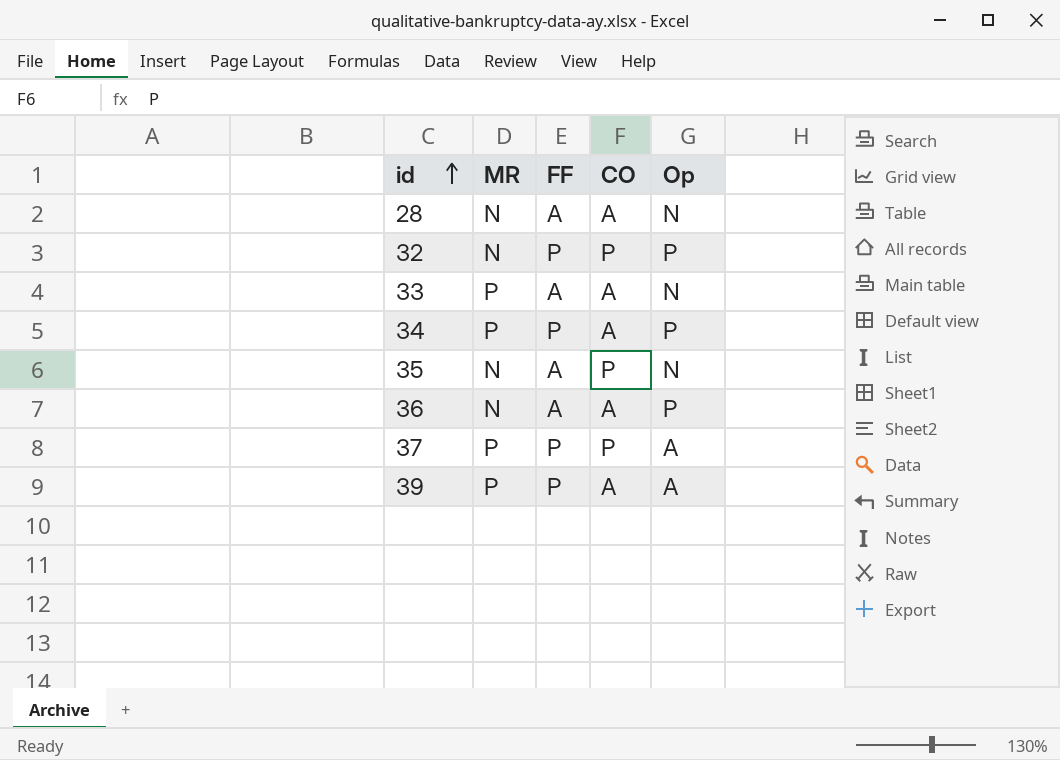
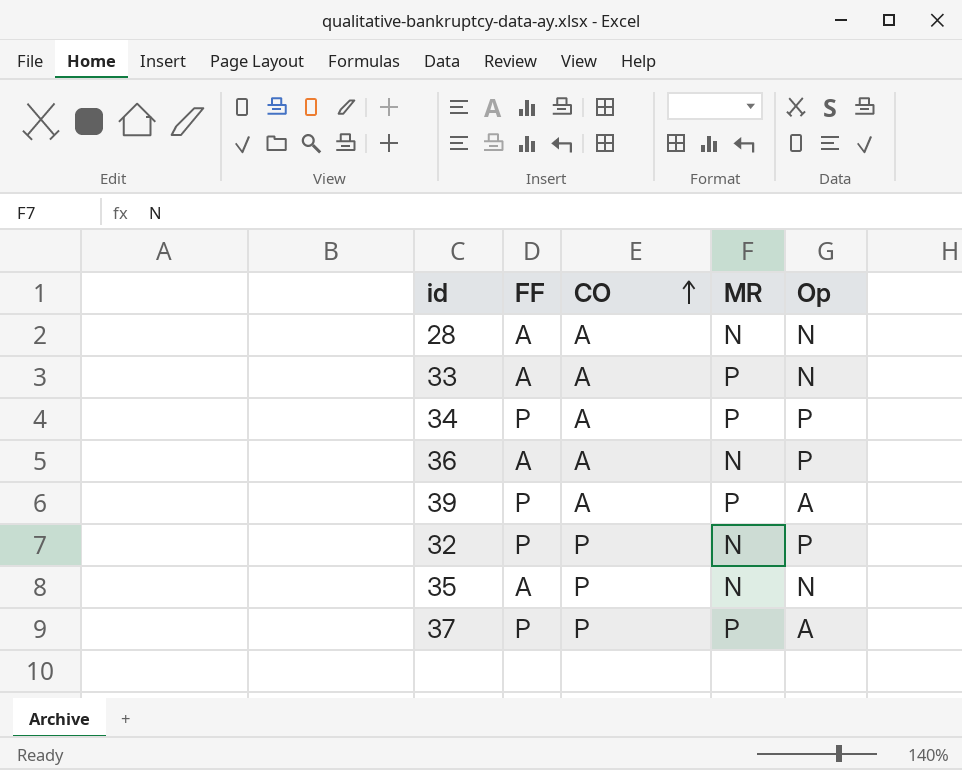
row order: id ascending -> CO ascending
column MR | position: 2 -> 4

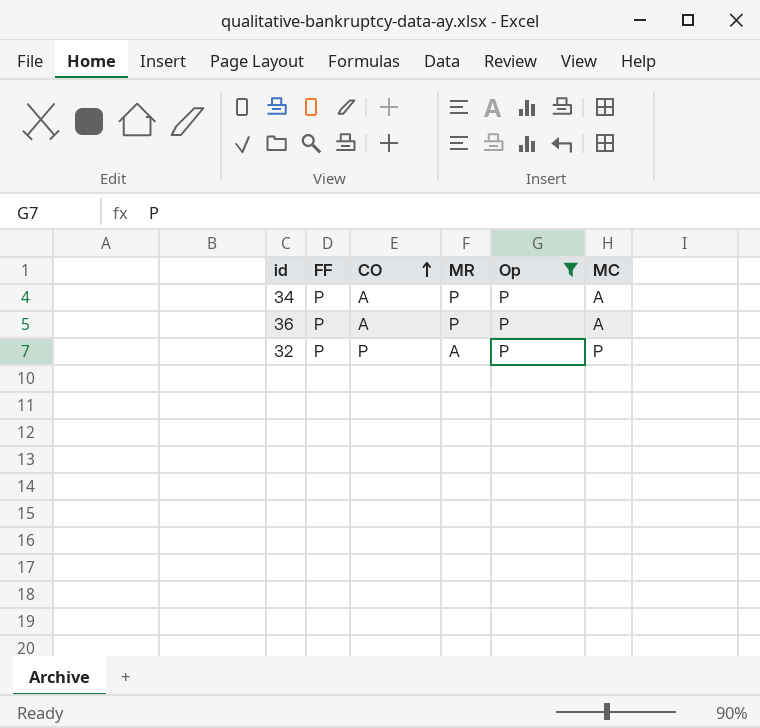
filter: none -> Op = P
column MC | position: none -> 6
36 | FF: A -> P
36 | MR: N -> P
32 | MR: N -> A

